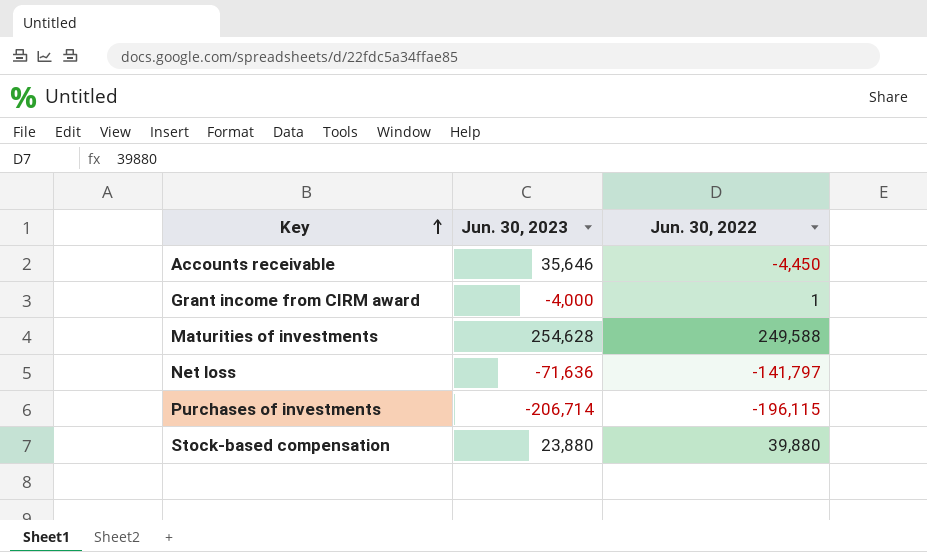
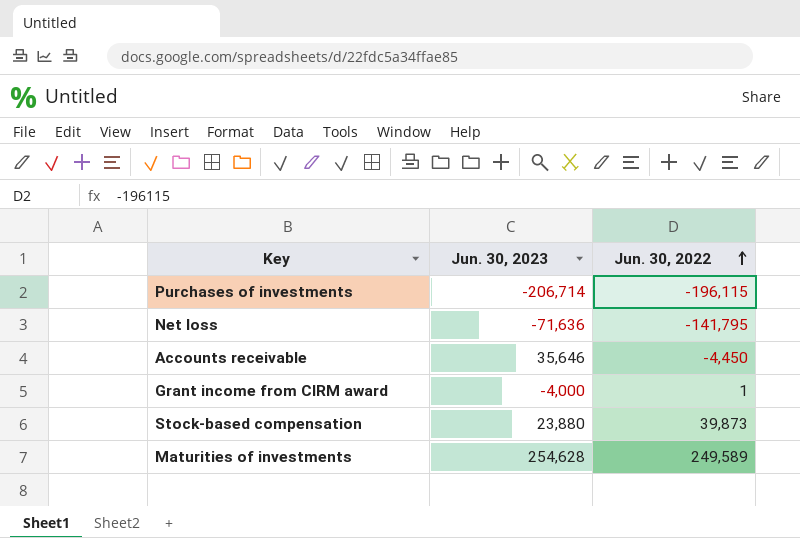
row order: Key ascending -> Jun. 30, 2022 ascending
Net loss | Jun. 30, 2022: -141,797 -> -141,795
Stock-based compensation | Jun. 30, 2022: 39,880 -> 39,873
Maturities of investments | Jun. 30, 2022: 249,588 -> 249,589

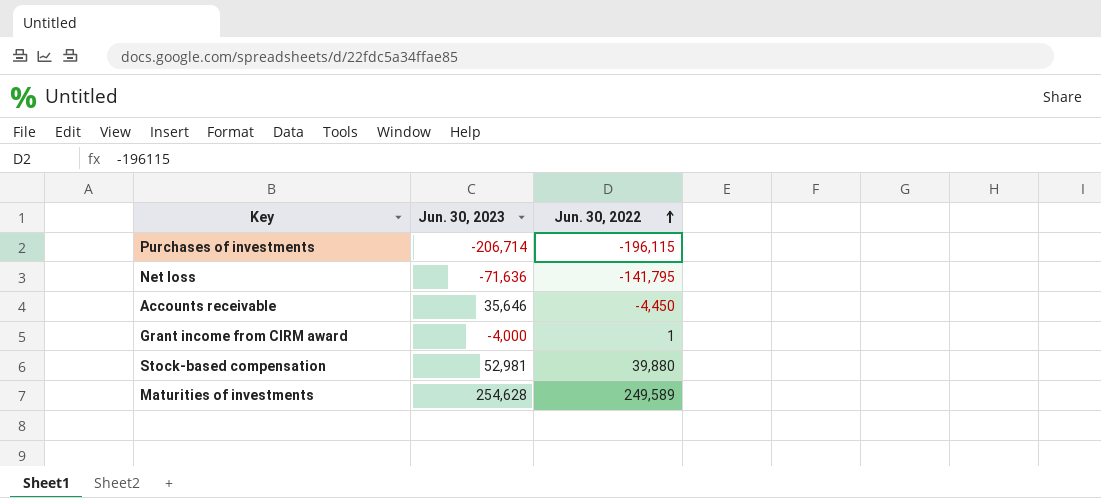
Stock-based compensation | Jun. 30, 2023: 23,880 -> 52,981
Stock-based compensation | Jun. 30, 2022: 39,873 -> 39,880

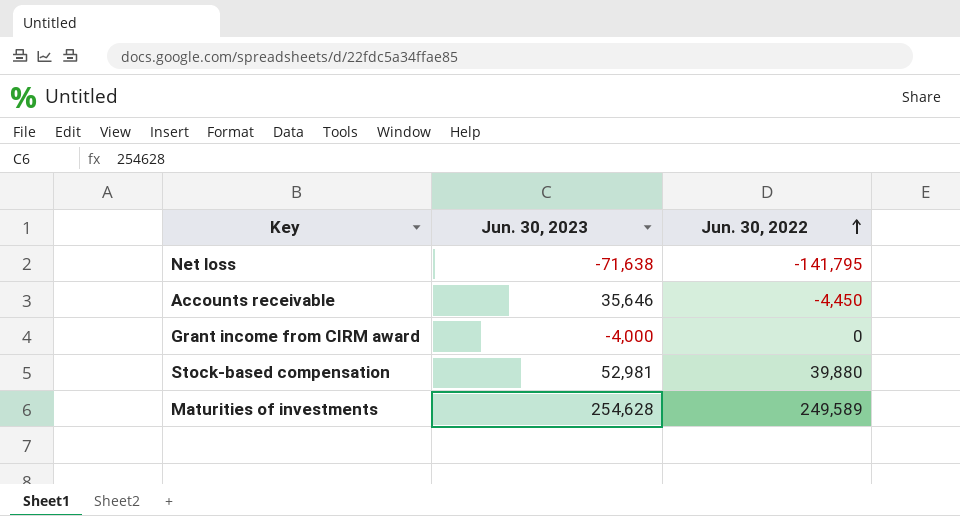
row Purchases of investments: -206,714 | -196,115 -> none
Net loss | Jun. 30, 2023: -71,636 -> -71,638
Grant income from CIRM award | Jun. 30, 2022: 1 -> 0

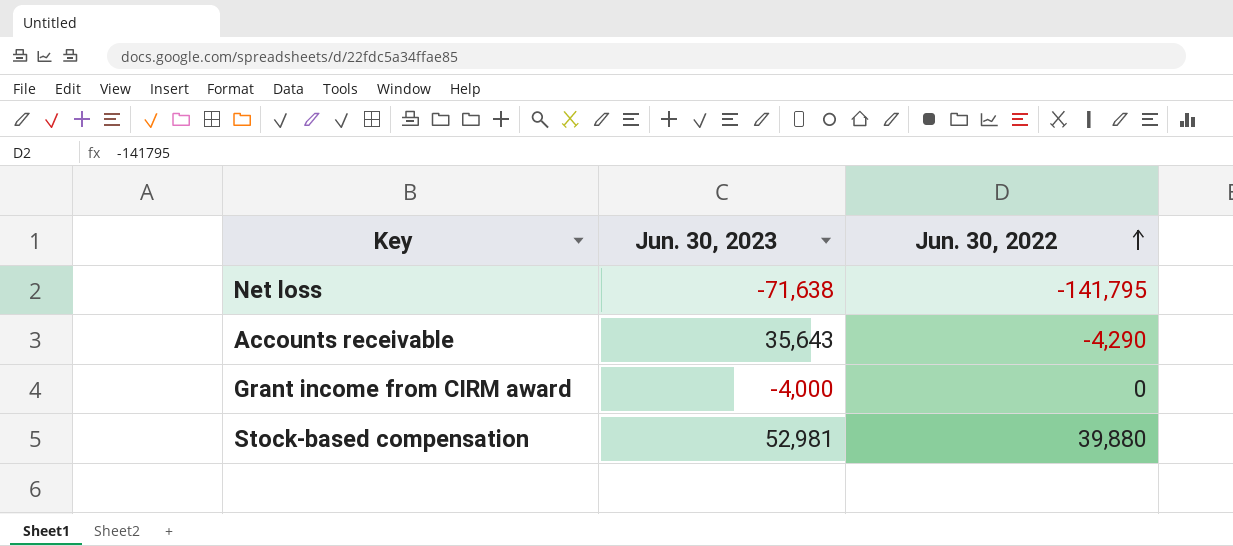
row Maturities of investments: 254,628 | 249,589 -> none
Accounts receivable | Jun. 30, 2023: 35,646 -> 35,643
Accounts receivable | Jun. 30, 2022: -4,450 -> -4,290

